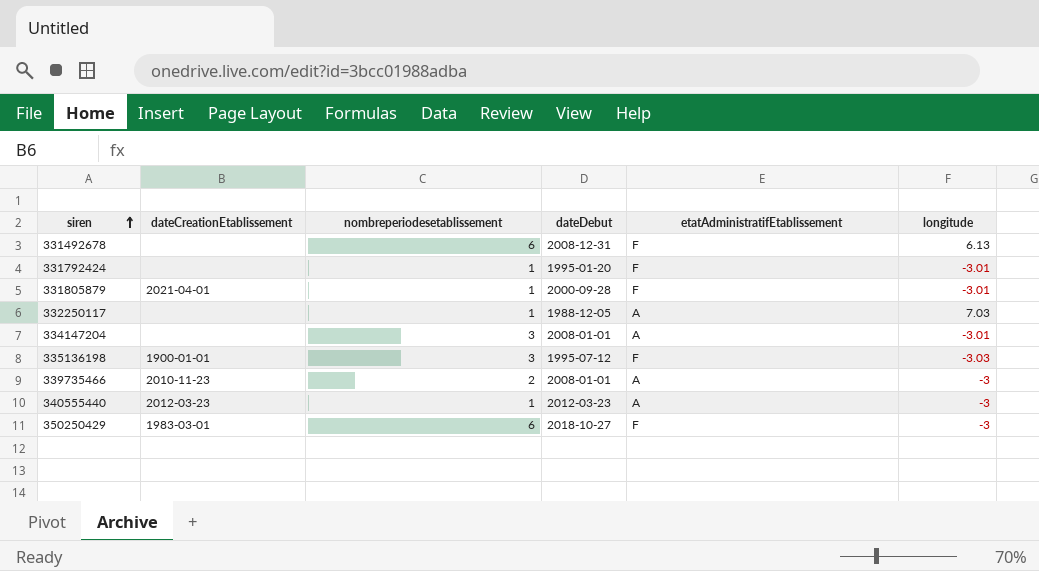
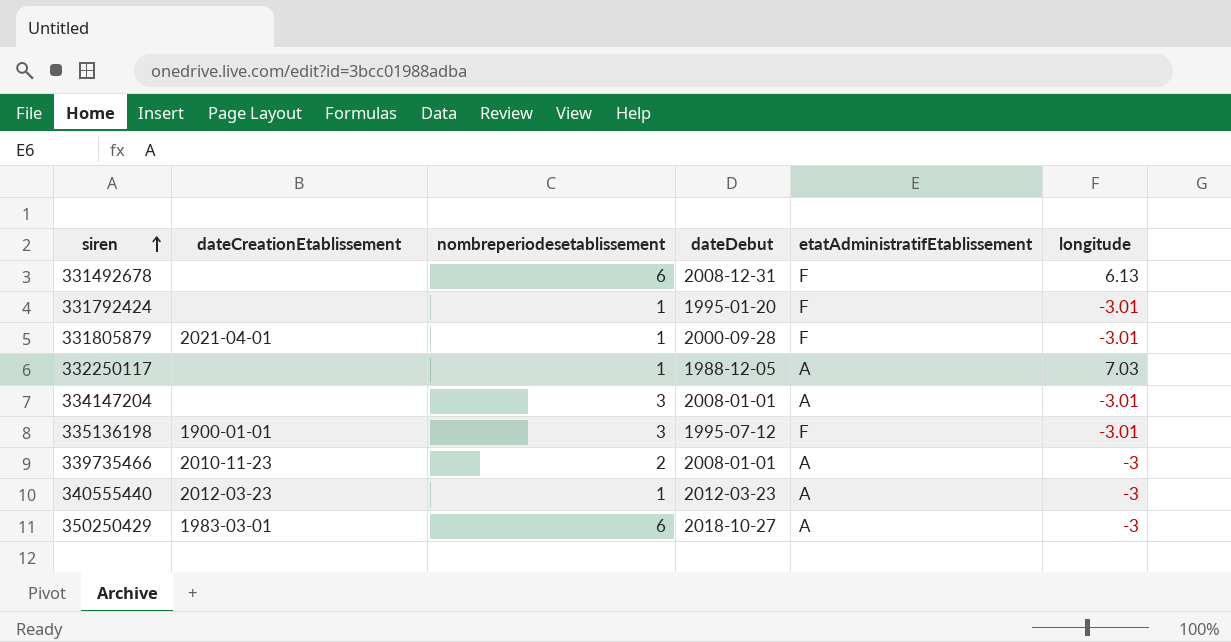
335136198 | longitude: -3.03 -> -3.01
350250429 | etatAdministratifEtablissement: F -> A

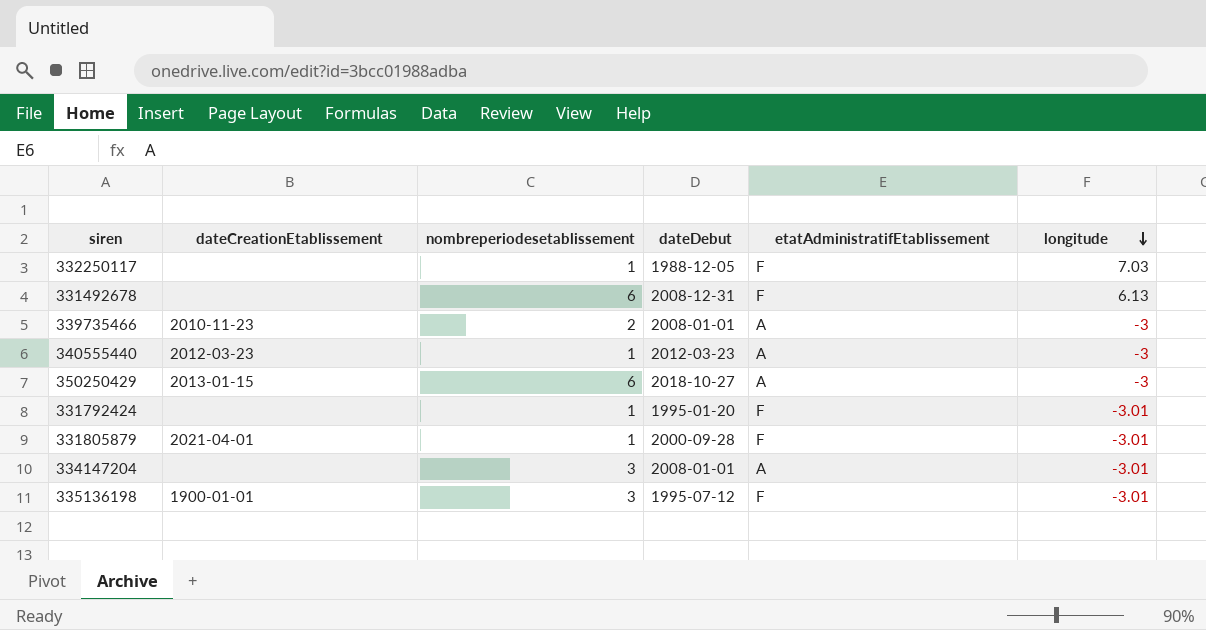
row order: siren ascending -> longitude descending
332250117 | etatAdministratifEtablissement: A -> F
350250429 | dateCreationEtablissement: 1983-03-01 -> 2013-01-15

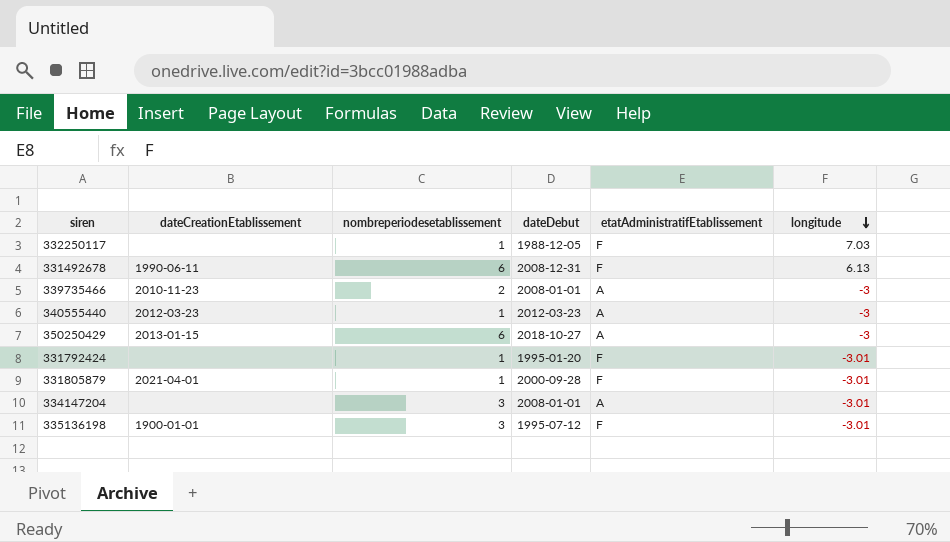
331492678 | dateCreationEtablissement: none -> 1990-06-11

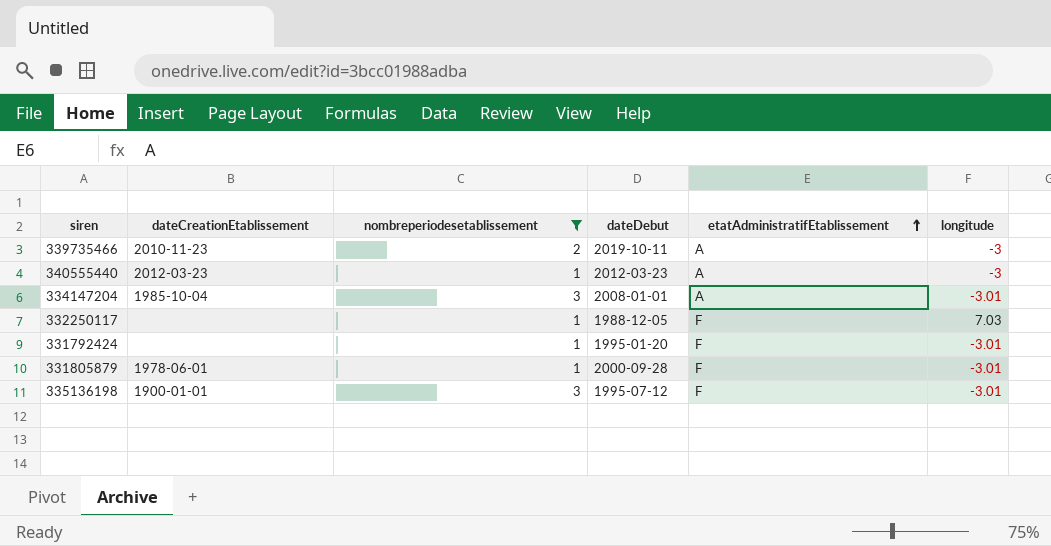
filter: none -> nombreperiodesetablissement != 6
row order: longitude descending -> etatAdministratifEtablissement ascending
339735466 | dateDebut: 2008-01-01 -> 2019-10-11
334147204 | dateCreationEtablissement: none -> 1985-10-04
331805879 | dateCreationEtablissement: 2021-04-01 -> 1978-06-01

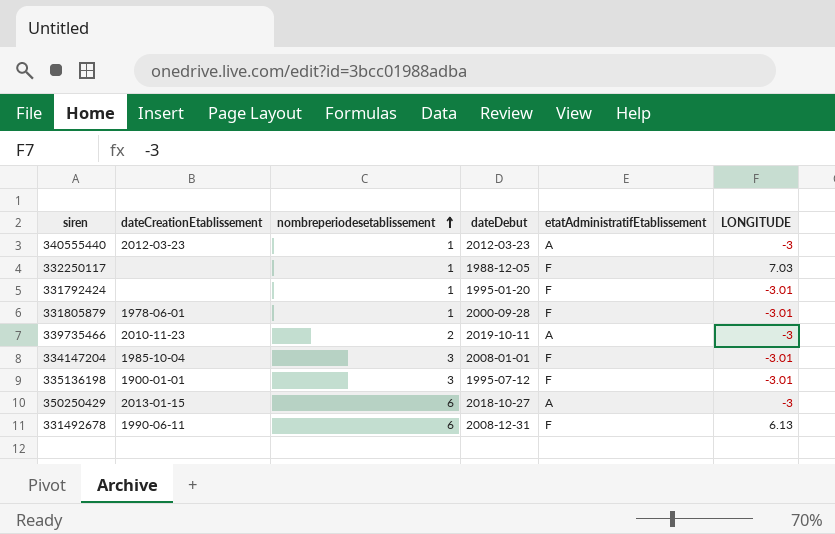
filter: nombreperiodesetablissement != 6 -> none
row order: etatAdministratifEtablissement ascending -> nombreperiodesetablissement ascending
column name: longitude -> LONGITUDE
334147204 | etatAdministratifEtablissement: A -> F

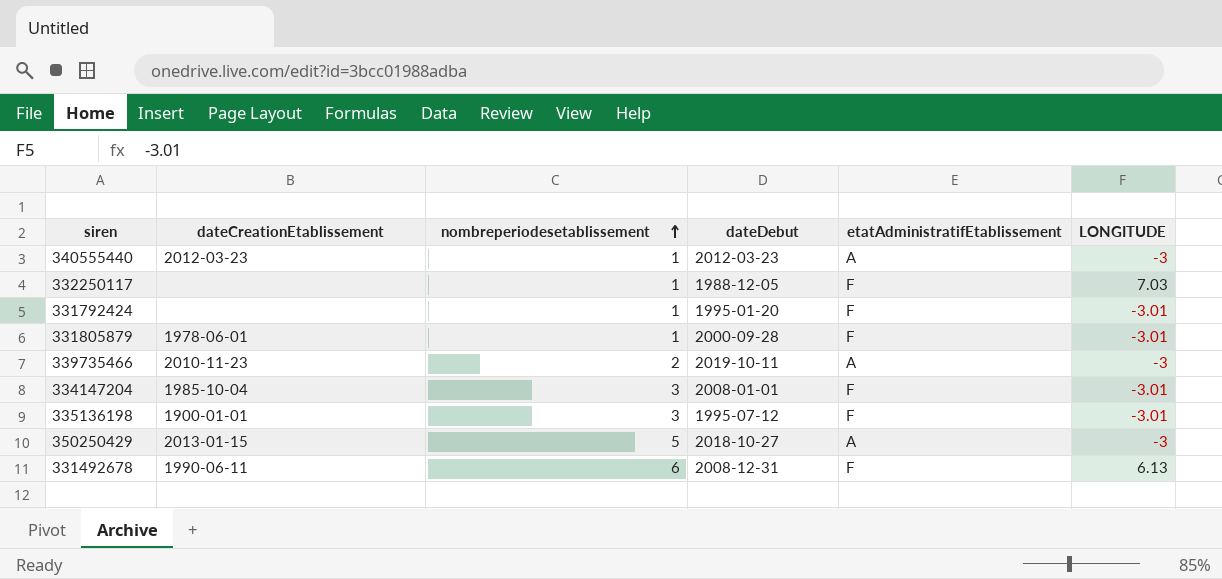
350250429 | nombreperiodesetablissement: 6 -> 5

